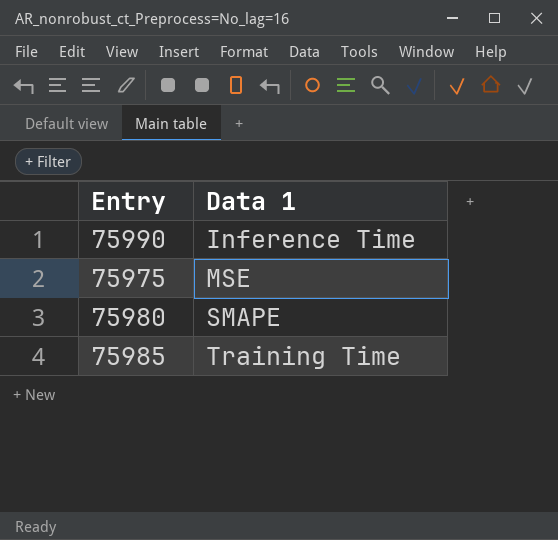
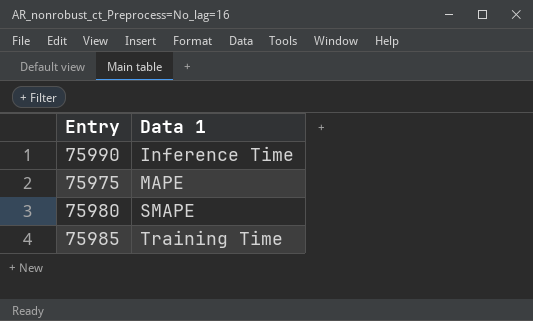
75975 | Data 1: MSE -> MAPE

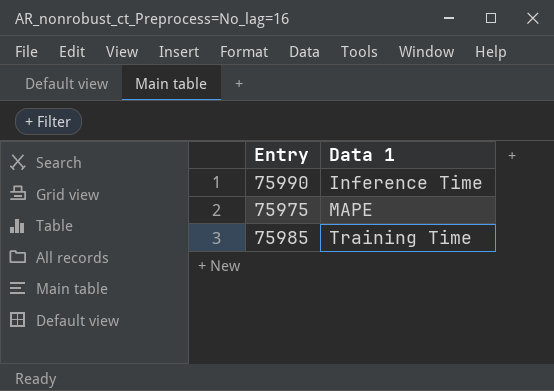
row 75980: SMAPE -> none

